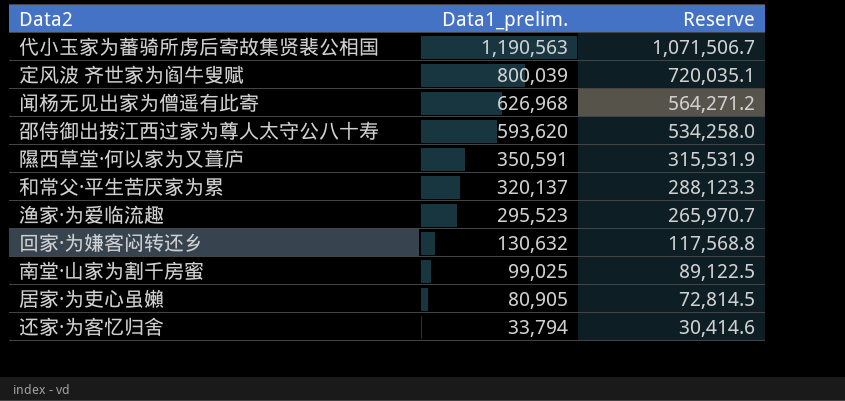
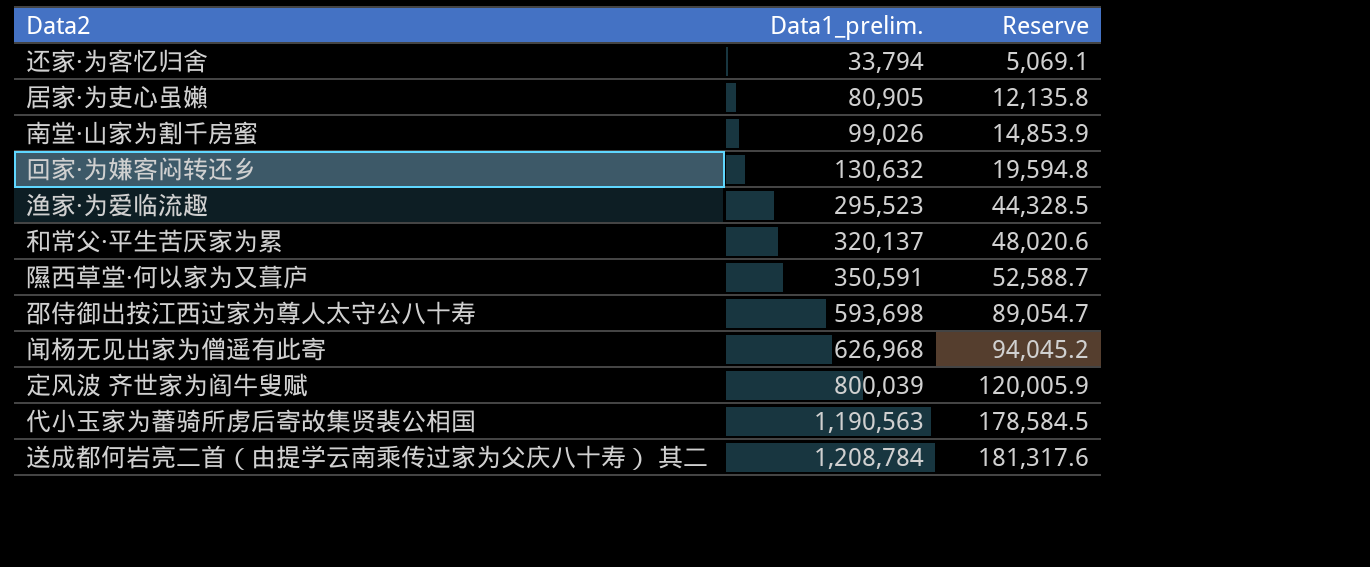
row order: Data1_prelim. descending -> Data1_prelim. ascending
column Reserve | formula: [Data1_prelim.] * 0.9 -> [Data1_prelim.] * 0.15
南堂·山家为割千房蜜 | Data1_prelim.: 99,025 -> 99,026
邵侍御出按江西过家为尊人太守公八十寿 | Data1_prelim.: 593,620 -> 593,698
row 送成都何岩亮二首（由提学云南乘传过家为父庆八十寿） 其二: none -> 1,208,784 | 181,317.6

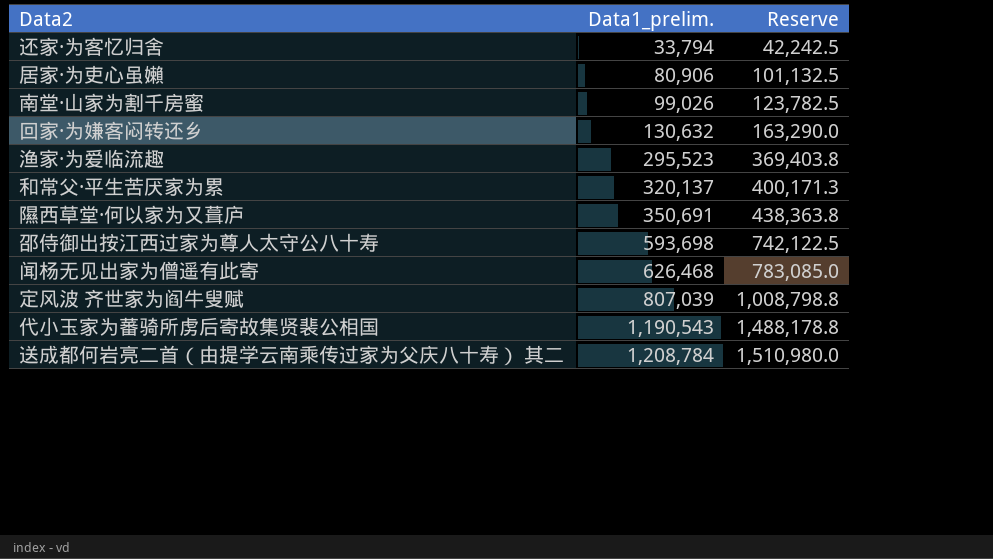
column Reserve | formula: [Data1_prelim.] * 0.15 -> [Data1_prelim.] * 1.25
居家·为吏心虽嬾 | Data1_prelim.: 80,905 -> 80,906
隰西草堂·何以家为又葺庐 | Data1_prelim.: 350,591 -> 350,691
闻杨无见出家为僧遥有此寄 | Data1_prelim.: 626,968 -> 626,468
定风波 齐世家为阎牛叟赋 | Data1_prelim.: 800,039 -> 807,039
代小玉家为蕃骑所虏后寄故集贤裴公相国 | Data1_prelim.: 1,190,563 -> 1,190,543

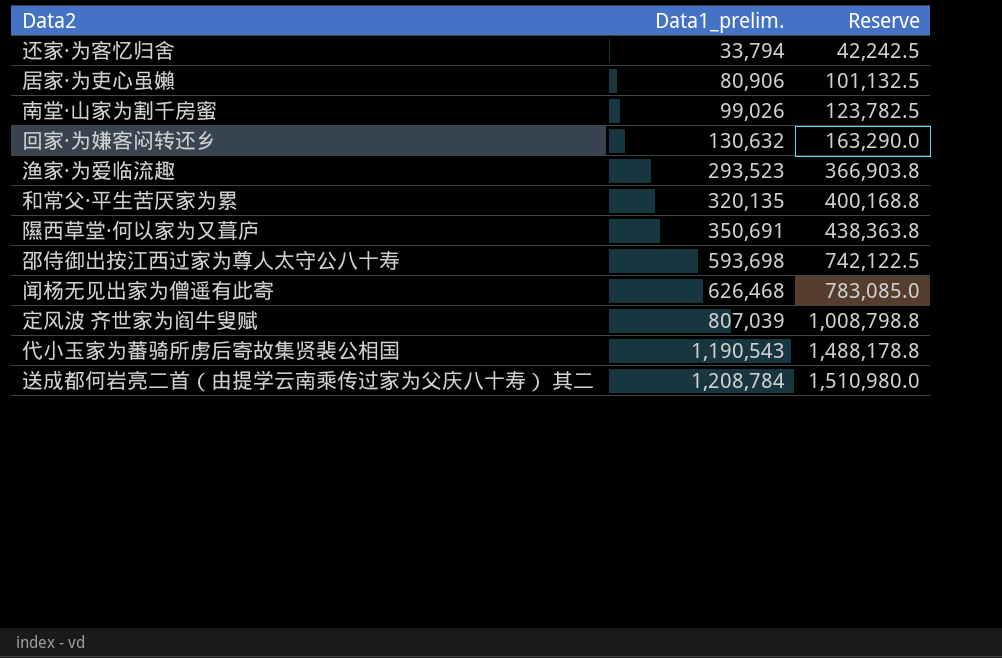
渔家·为爱临流趣 | Data1_prelim.: 295,523 -> 293,523
渔家·为爱临流趣 | Reserve: 369,403.8 -> 366,903.8
和常父·平生苦厌家为累 | Data1_prelim.: 320,137 -> 320,135
和常父·平生苦厌家为累 | Reserve: 400,171.3 -> 400,168.8

